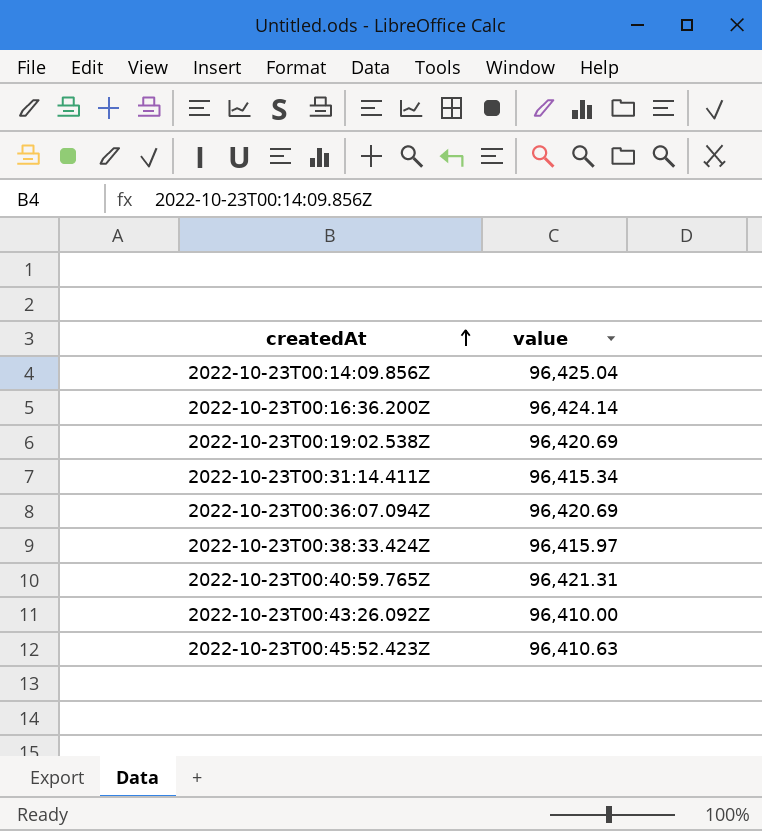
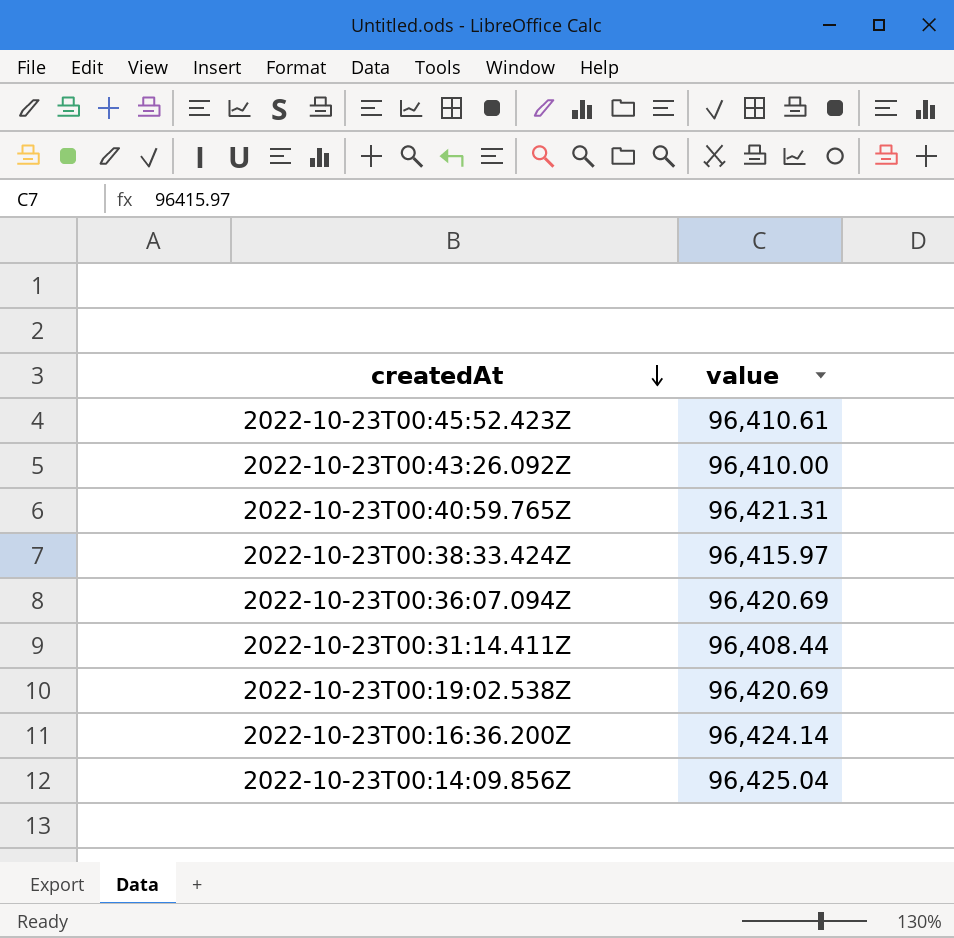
row order: createdAt ascending -> createdAt descending
2022-10-23T00:45:52.423Z | value: 96,410.63 -> 96,410.61
2022-10-23T00:31:14.411Z | value: 96,415.34 -> 96,408.44

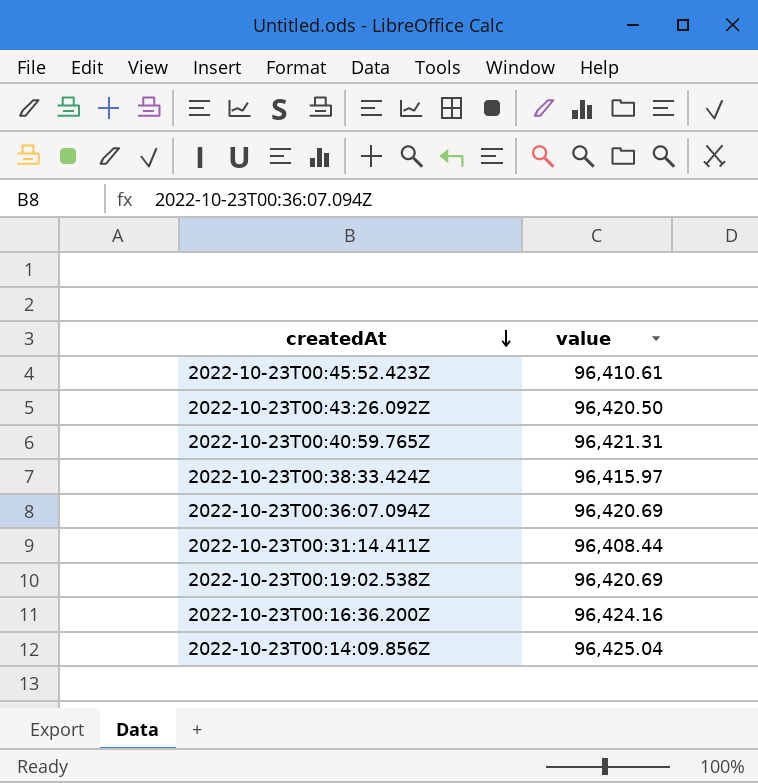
2022-10-23T00:43:26.092Z | value: 96,410.00 -> 96,420.50
2022-10-23T00:16:36.200Z | value: 96,424.14 -> 96,424.16

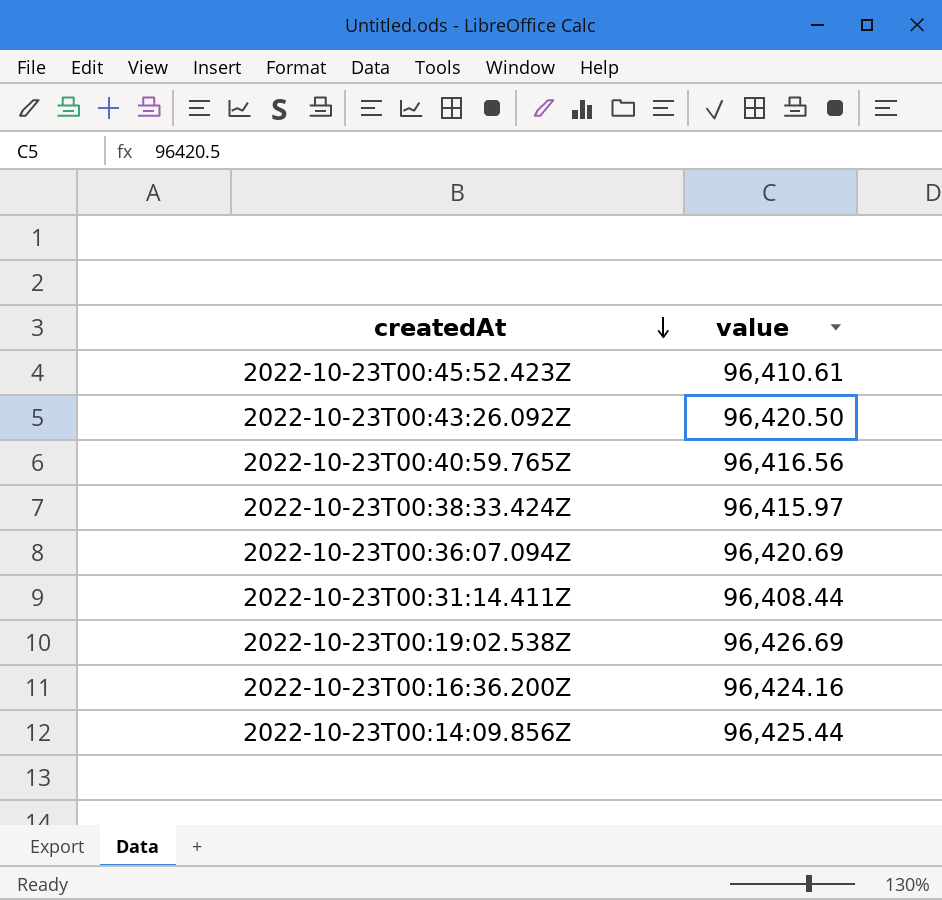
2022-10-23T00:40:59.765Z | value: 96,421.31 -> 96,416.56
2022-10-23T00:19:02.538Z | value: 96,420.69 -> 96,426.69
2022-10-23T00:14:09.856Z | value: 96,425.04 -> 96,425.44

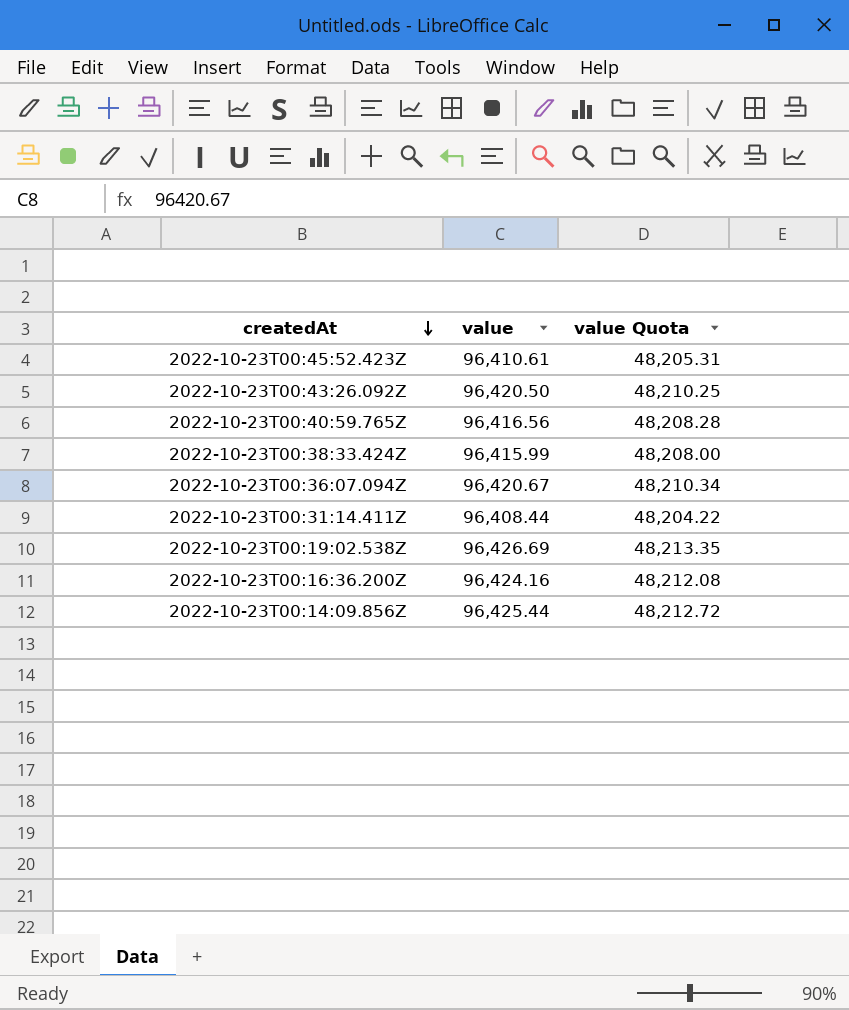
column value Quota | formula: none -> [value] * 0.5
2022-10-23T00:38:33.424Z | value: 96,415.97 -> 96,415.99
2022-10-23T00:36:07.094Z | value: 96,420.69 -> 96,420.67

